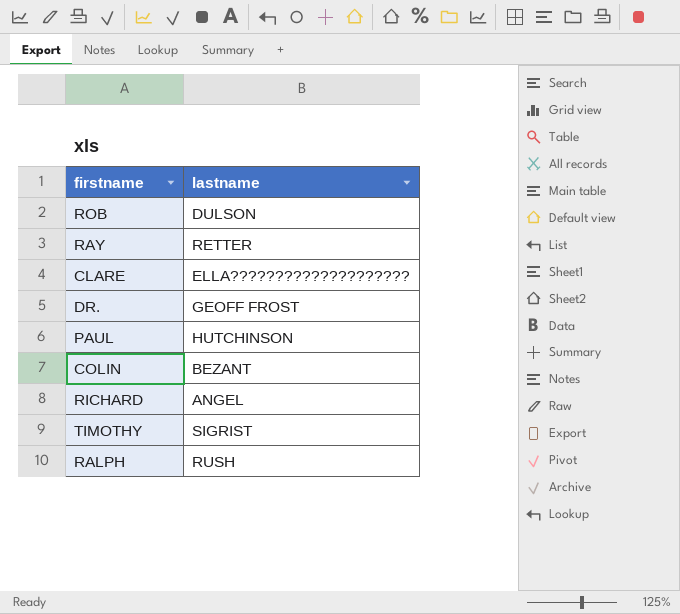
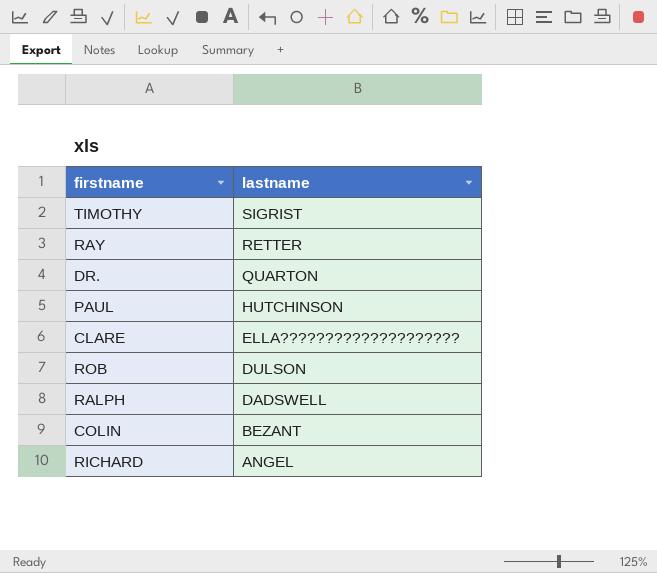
row order: none -> lastname descending
DR. | lastname: GEOFF FROST -> QUARTON
RALPH | lastname: RUSH -> DADSWELL

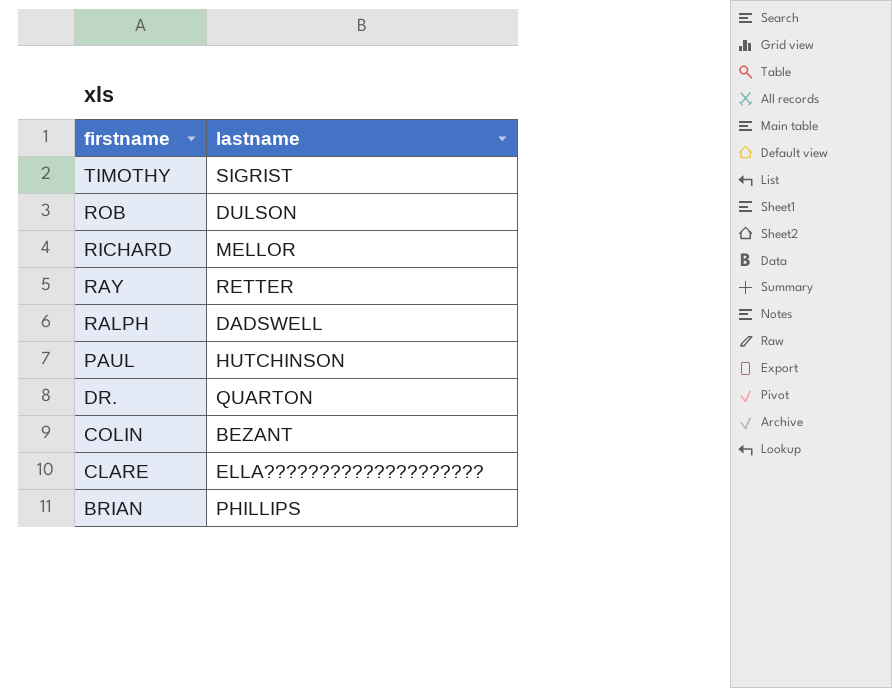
row order: lastname descending -> firstname descending
RICHARD | lastname: ANGEL -> MELLOR
row BRIAN: none -> PHILLIPS

